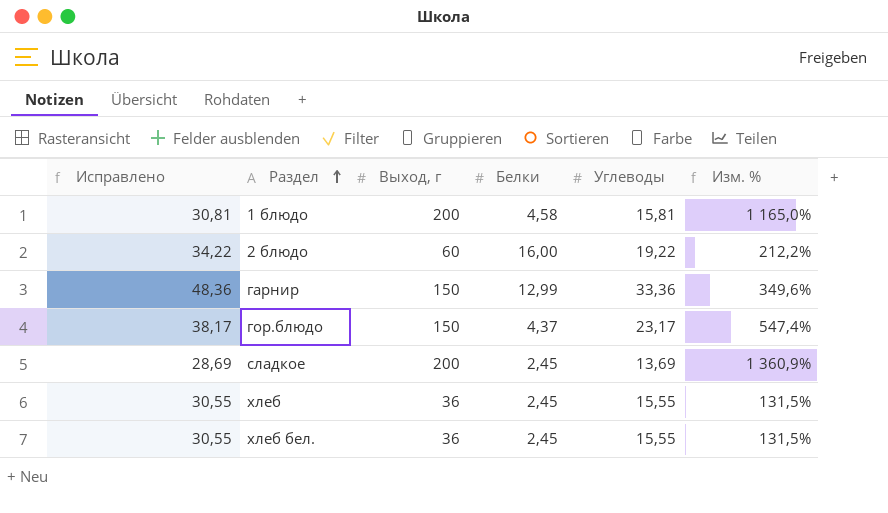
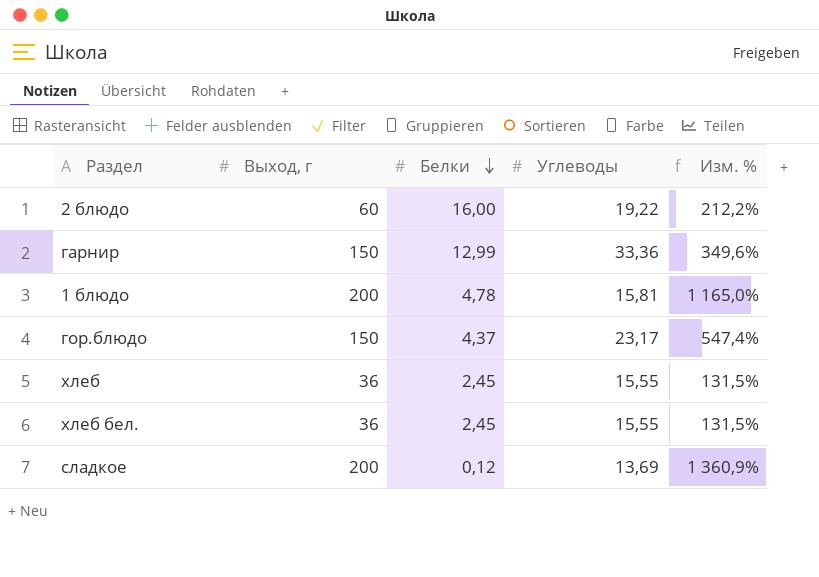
row order: Раздел ascending -> Белки descending
column Исправлено | formula: [Углеводы] + 15 -> none
1 блюдо | Белки: 4,58 -> 4,78
сладкое | Белки: 2,45 -> 0,12

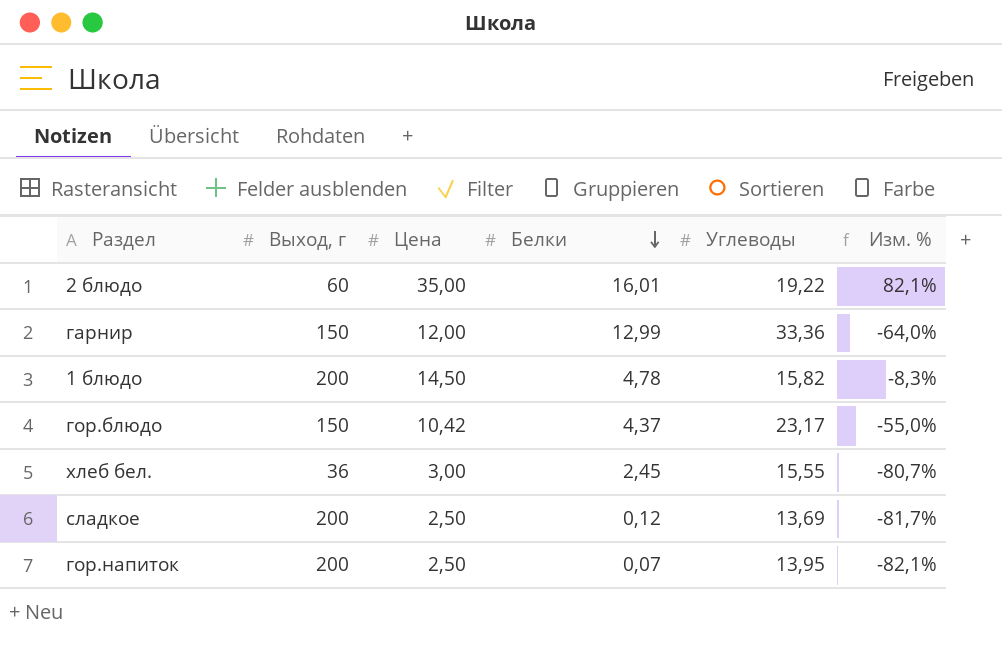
column Цена | position: none -> 3
column Изм. % | formula: ([Выход, г] - [Углеводы]) / [Углеводы] -> ([Цена] - [Углеводы]) / [Углеводы]
row хлеб: 36 | 2,45 | 15,55 | 131,5% -> none
2 блюдо | Белки: 16,00 -> 16,01
1 блюдо | Углеводы: 15,81 -> 15,82
row гор.напиток: none -> 200 | 2,50 | 0,07 | 13,95 | -82,1%

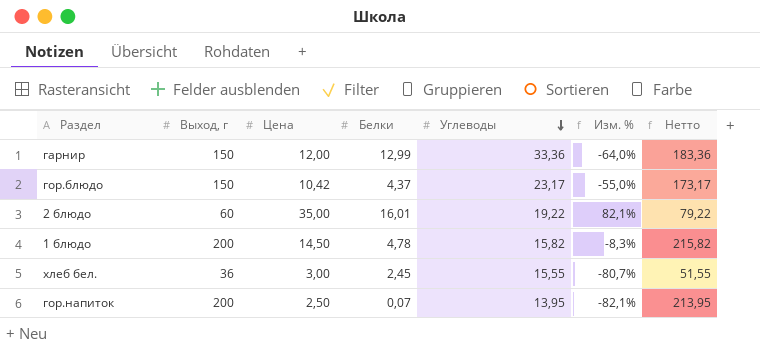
row order: Белки descending -> Углеводы descending
column Нетто | formula: none -> [Выход, г] + [Углеводы]
row сладкое: 200 | 2,50 | 0,12 | 13,69 | -81,7% -> none

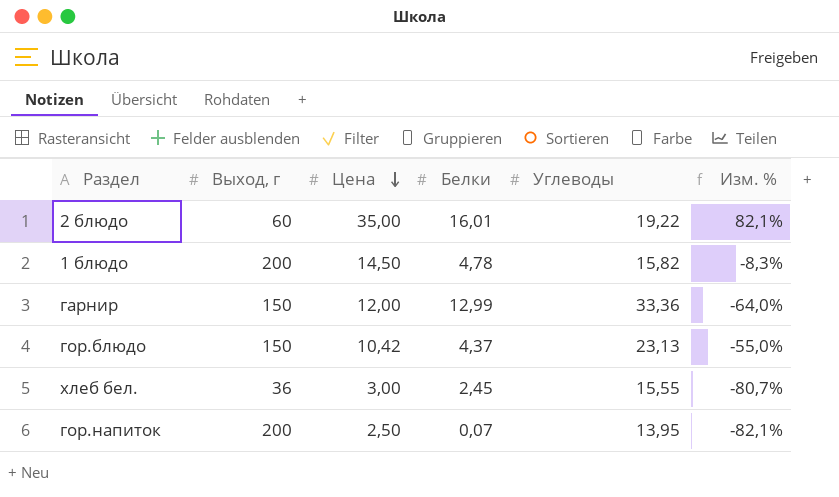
row order: Углеводы descending -> Цена descending
column Нетто | formula: [Выход, г] + [Углеводы] -> none
гор.блюдо | Углеводы: 23,17 -> 23,13

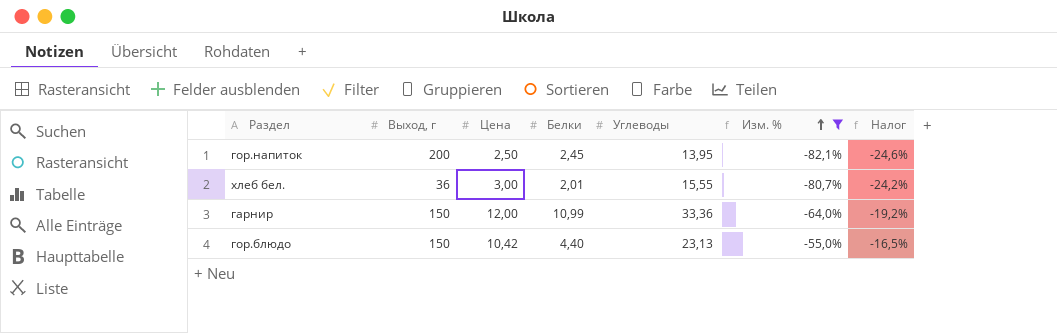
filter: none -> Изм. % <= -55,0%
row order: Цена descending -> Изм. % ascending
column Налог | formula: none -> [Изм. %] * 0,3
гор.напиток | Белки: 0,07 -> 2,45
хлеб бел. | Белки: 2,45 -> 2,01
гарнир | Белки: 12,99 -> 10,99
гор.блюдо | Белки: 4,37 -> 4,40

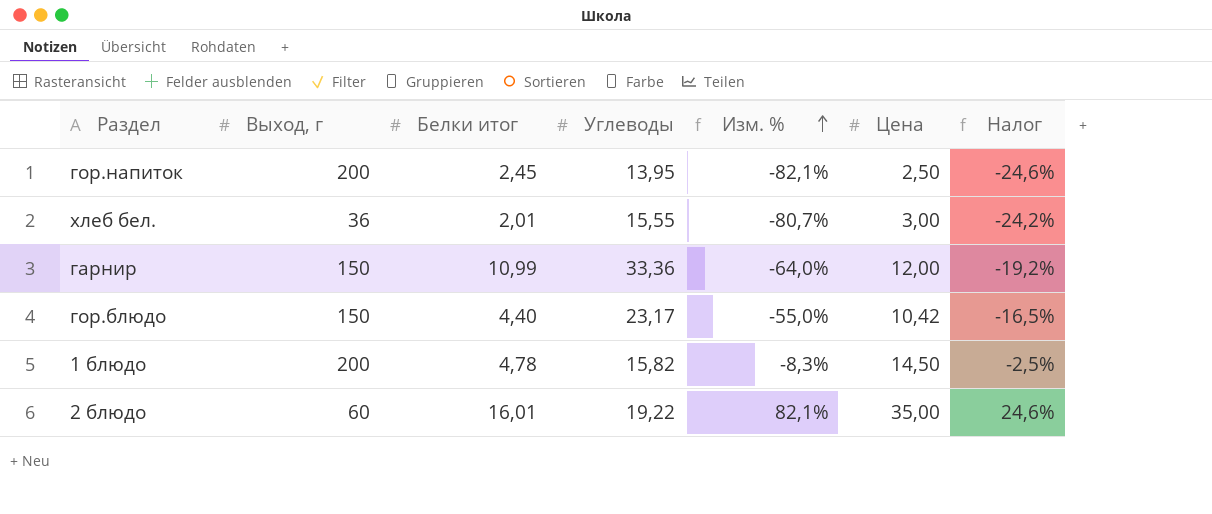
filter: Изм. % <= -55,0% -> none
column name: Белки -> Белки итог
column Цена | position: 3 -> 6
гор.блюдо | Углеводы: 23,13 -> 23,17

